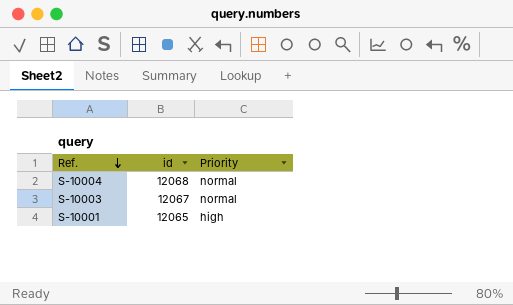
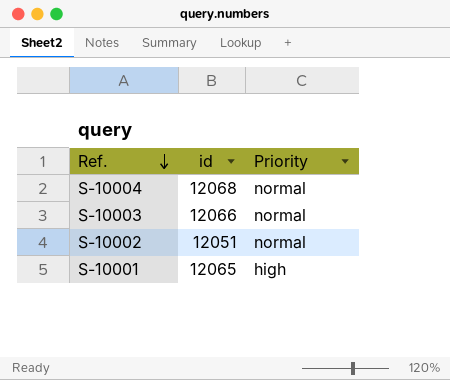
S-10003 | id: 12067 -> 12066
row S-10002: none -> 12051 | normal

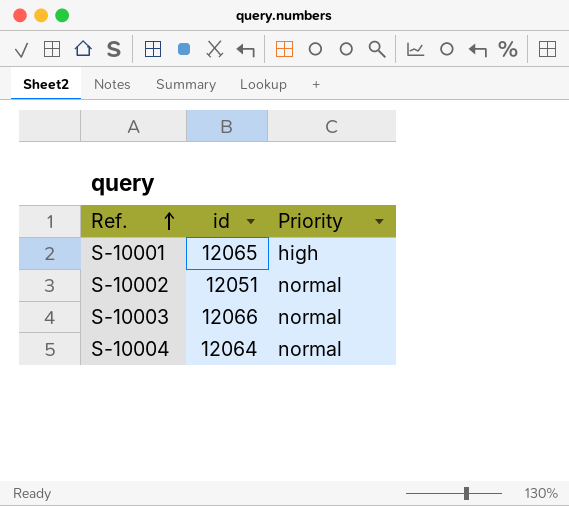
row order: Ref. descending -> Ref. ascending
S-10004 | id: 12068 -> 12064

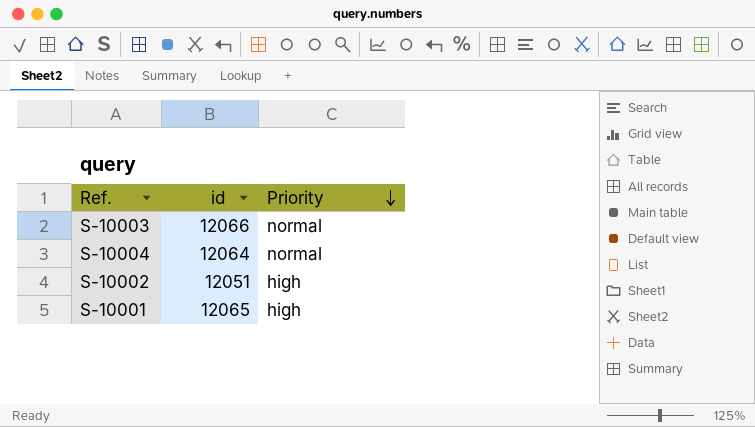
row order: Ref. ascending -> Priority descending
S-10002 | Priority: normal -> high

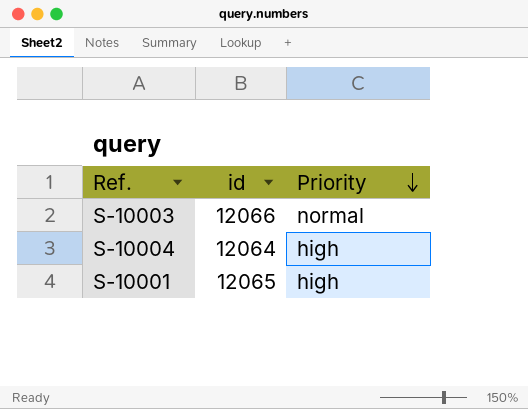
row S-10002: 12051 | high -> none
S-10004 | Priority: normal -> high

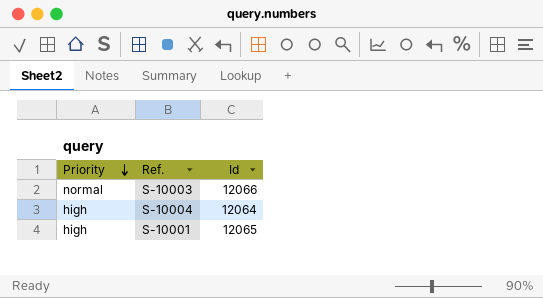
column Priority | position: 3 -> 1
column name: id -> Id

